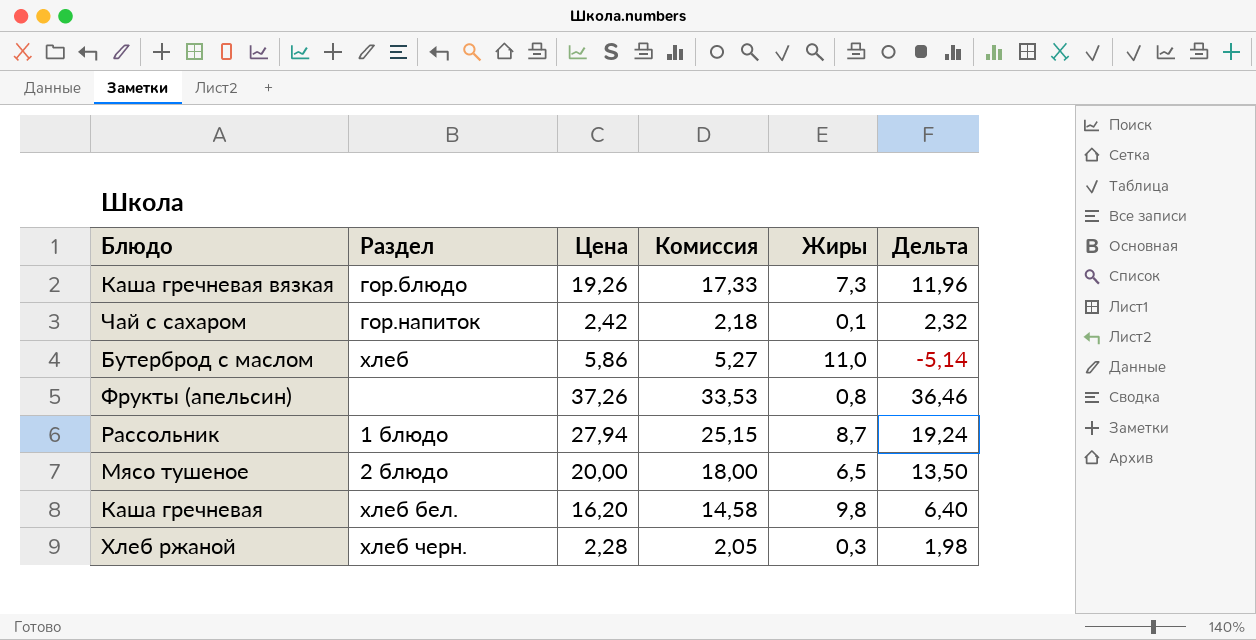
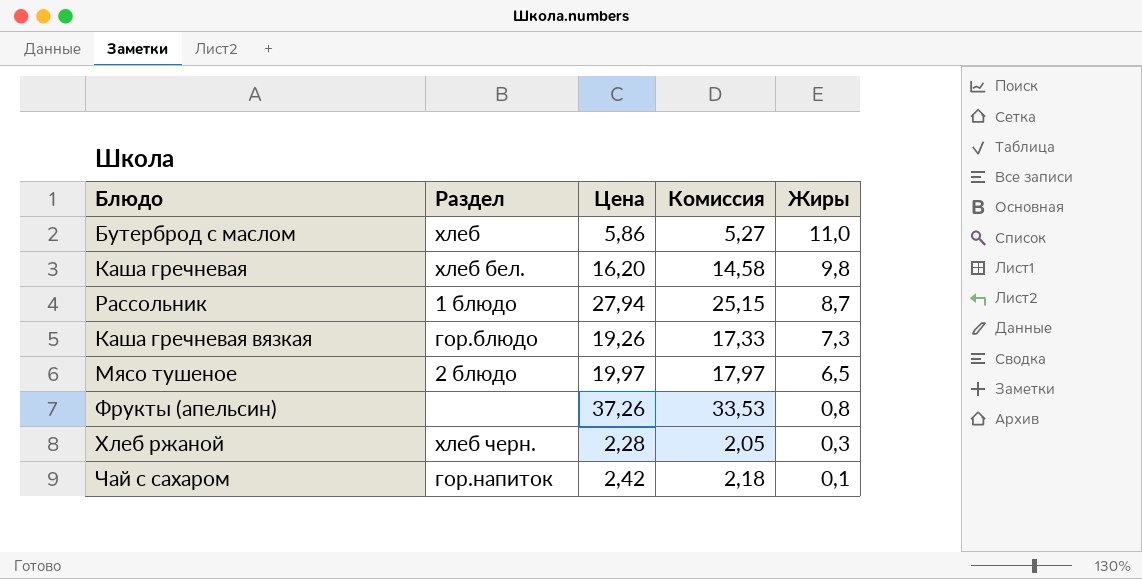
row order: none -> Жиры descending
column Дельта | formula: [Цена] - [Жиры] -> none
Мясо тушеное | Цена: 20,00 -> 19,97
Мясо тушеное | Комиссия: 18,00 -> 17,97

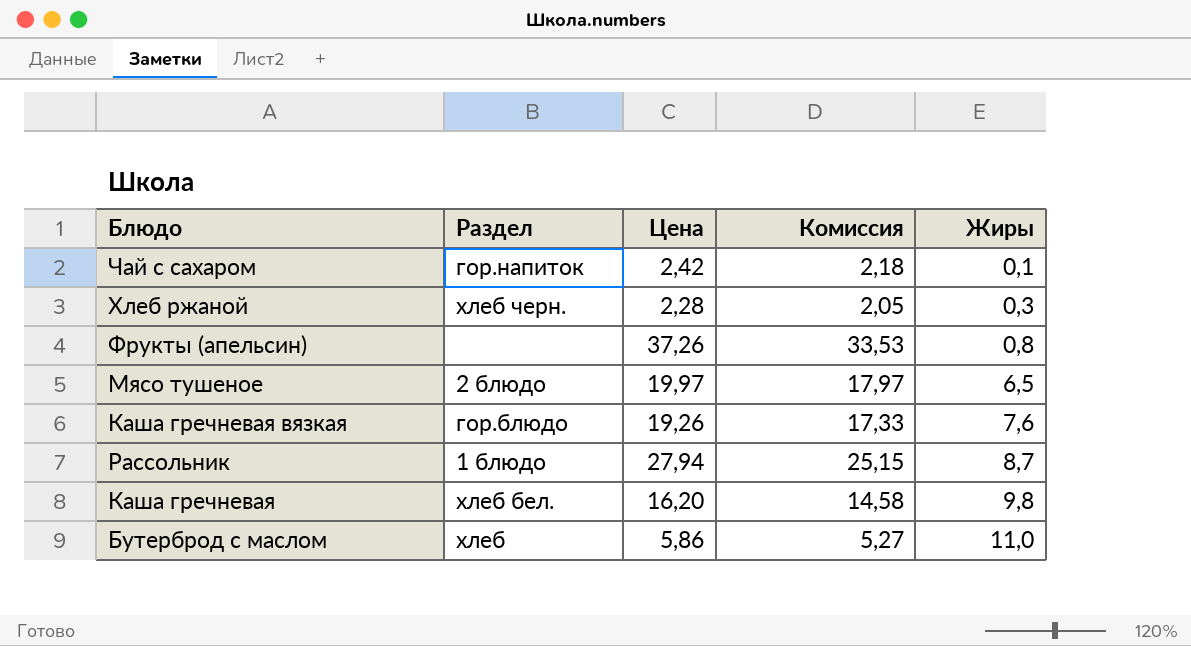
row order: Жиры descending -> Жиры ascending
Каша гречневая вязкая | Жиры: 7,3 -> 7,6

